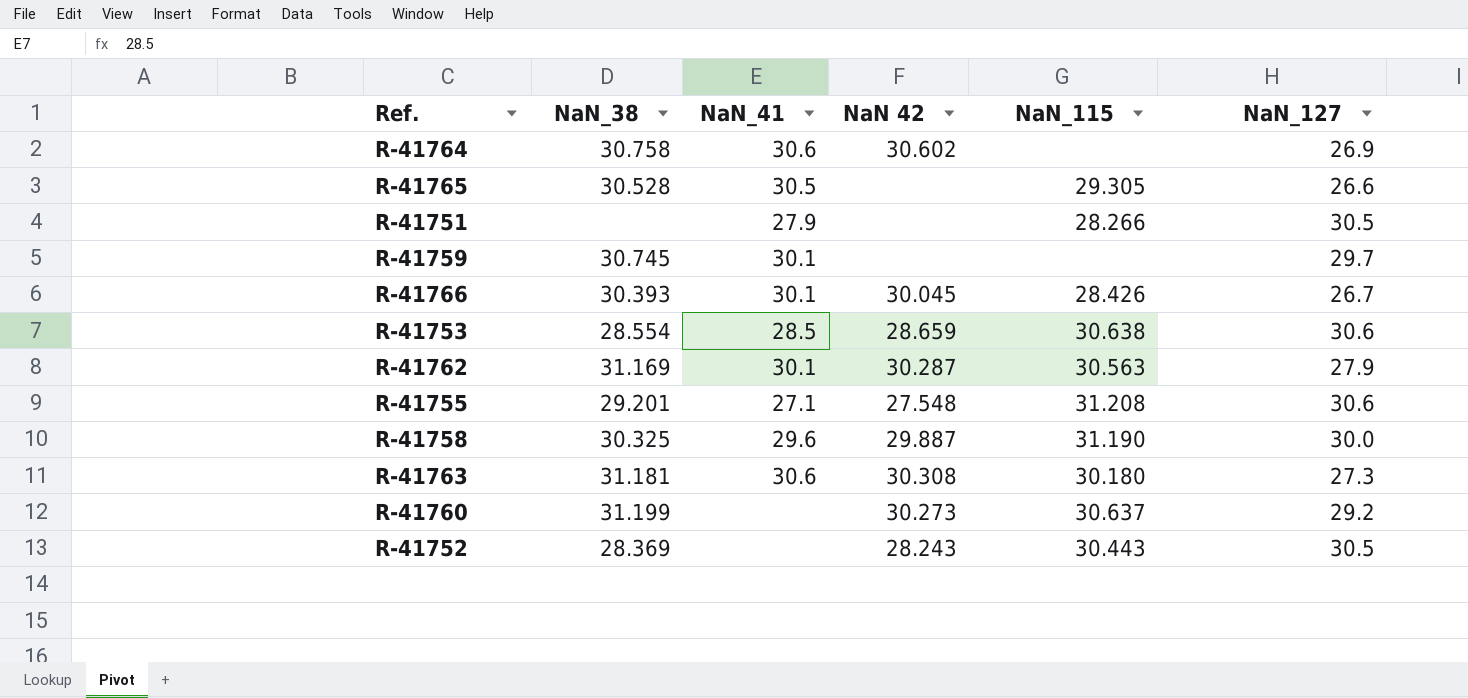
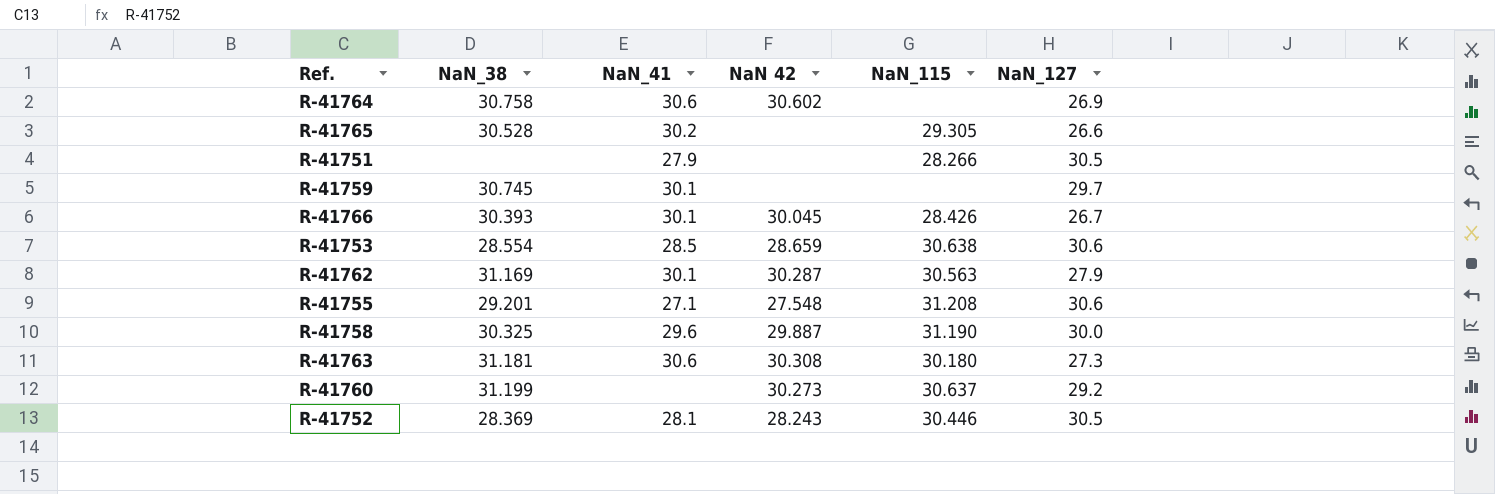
R-41765 | NaN_41: 30.5 -> 30.2
R-41752 | NaN_41: none -> 28.1
R-41752 | NaN_115: 30.443 -> 30.446

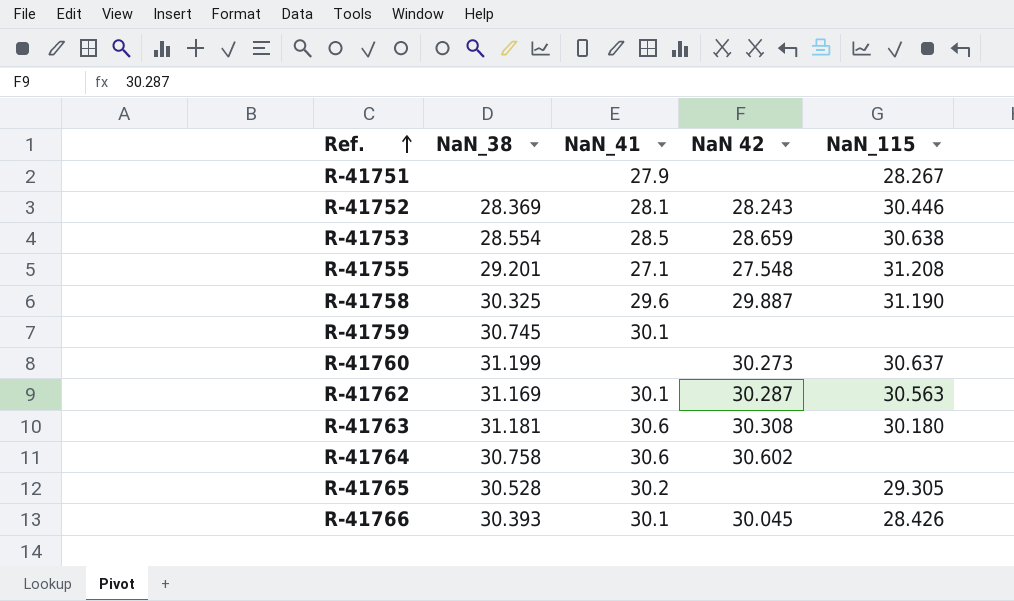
row order: none -> Ref. ascending
column NaN_127 | position: 6 -> none
R-41751 | NaN_115: 28.266 -> 28.267

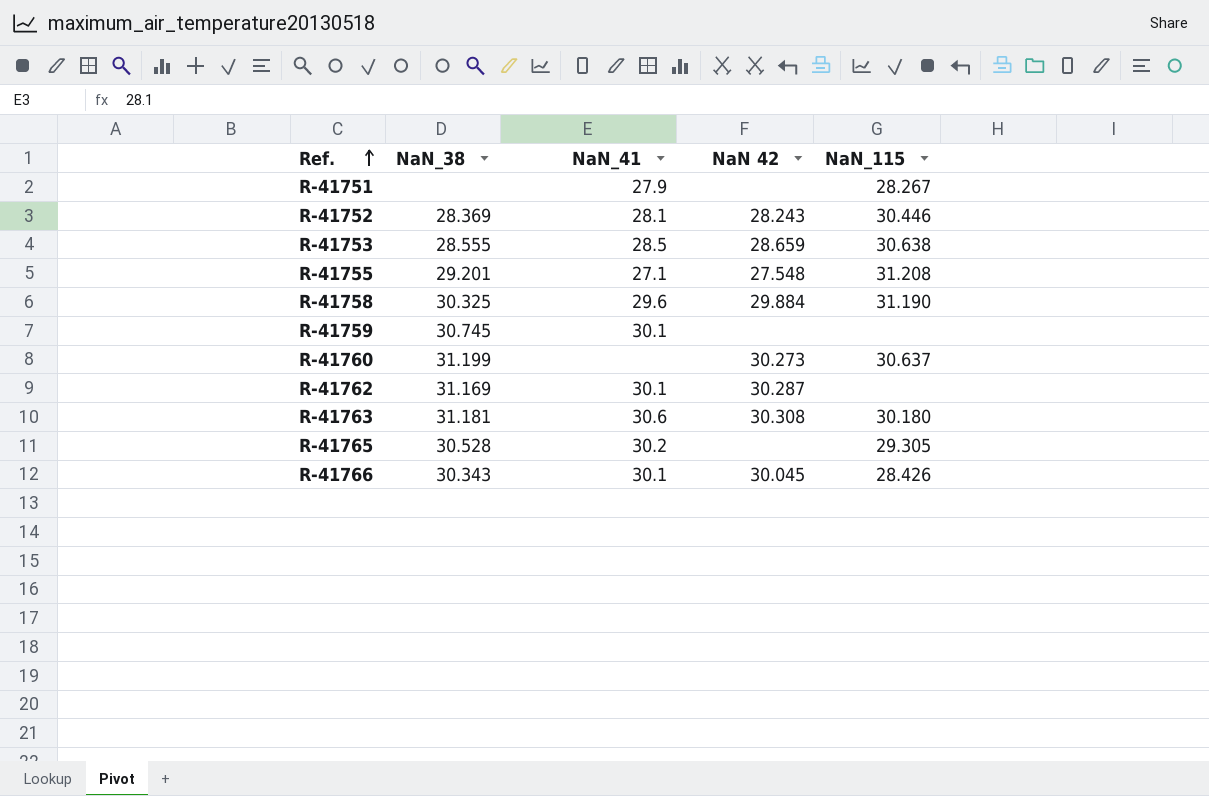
row R-41764: 30.758 | 30.6 | 30.602 | none -> none
R-41753 | NaN_38: 28.554 -> 28.555
R-41758 | NaN 42: 29.887 -> 29.884
R-41762 | NaN_115: 30.563 -> none
R-41766 | NaN_38: 30.393 -> 30.343

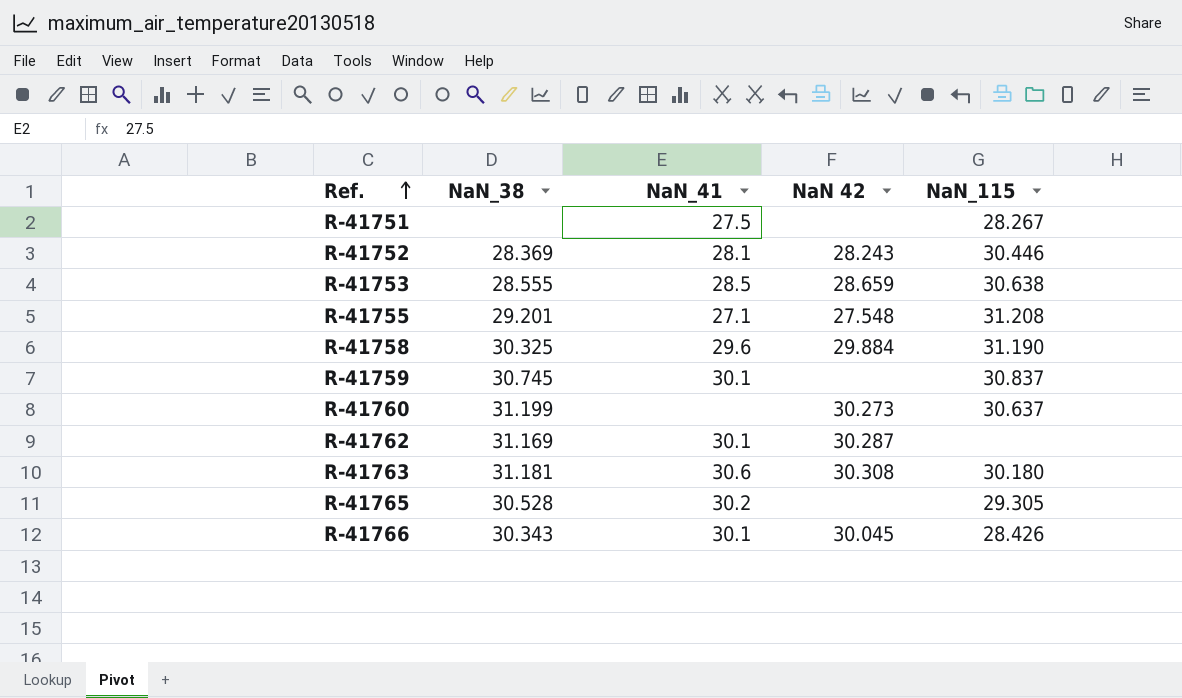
R-41751 | NaN_41: 27.9 -> 27.5
R-41759 | NaN_115: none -> 30.837

